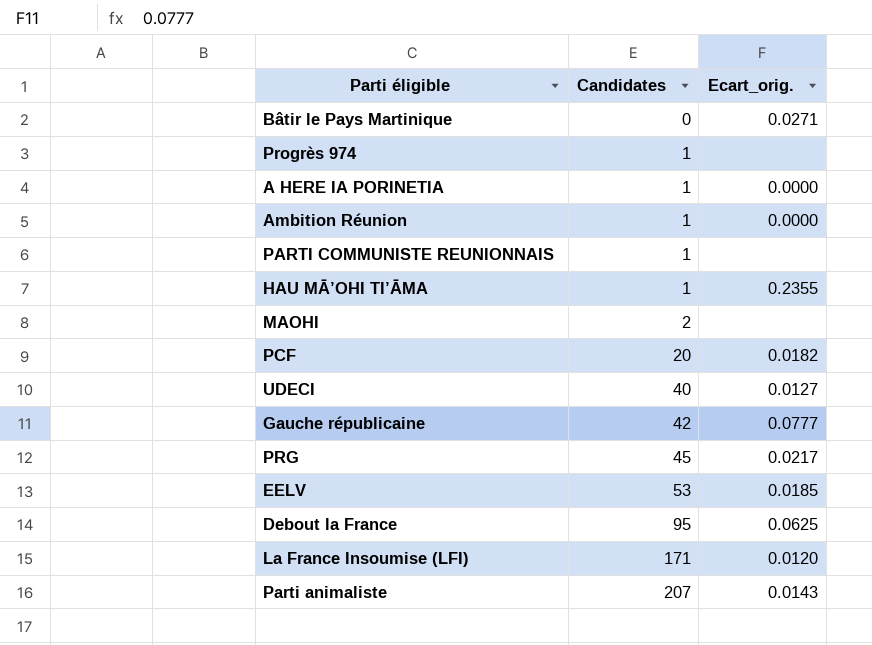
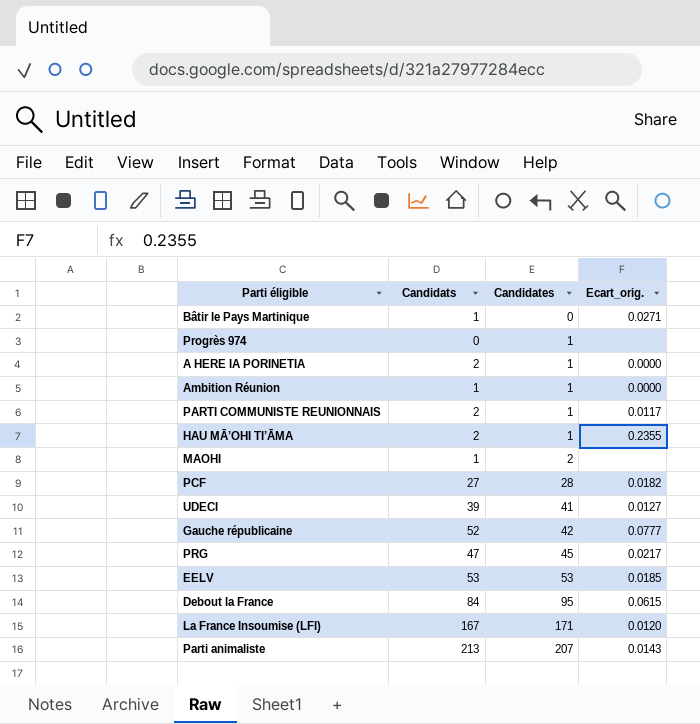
column Candidats | position: none -> 2
PARTI COMMUNISTE REUNIONNAIS | Ecart_orig.: none -> 0.0117
PCF | Candidates: 20 -> 28
UDECI | Candidates: 40 -> 41
Debout la France | Ecart_orig.: 0.0625 -> 0.0615

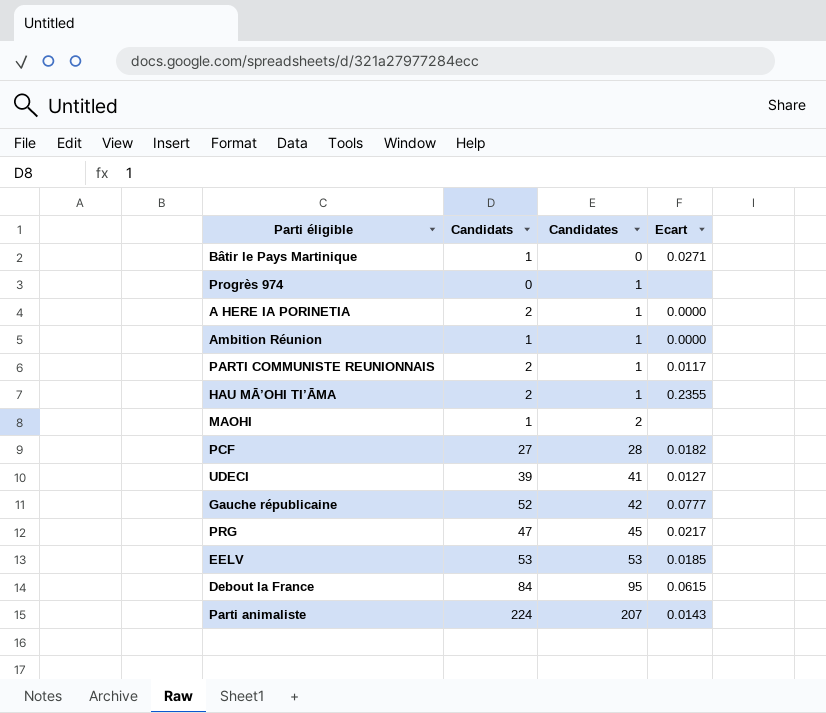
column name: Ecart_orig. -> Ecart
row La France Insoumise (LFI): 167 | 171 | 0.0120 -> none
Parti animaliste | Candidats: 213 -> 224

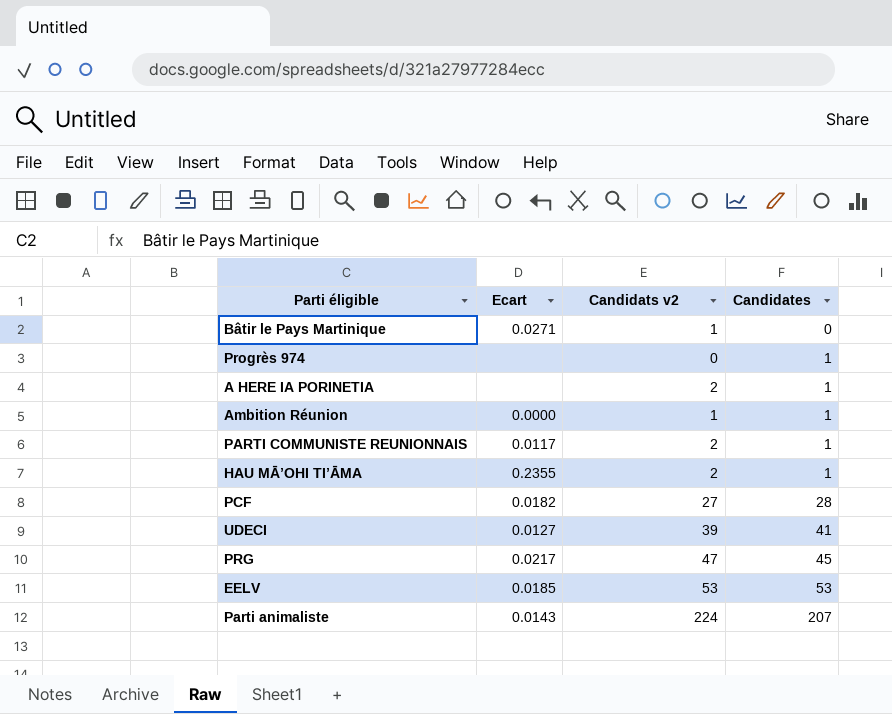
column Ecart | position: 4 -> 2
column name: Candidats -> Candidats v2
row MAOHI: 1 | 2 | none -> none
row Gauche républicaine: 52 | 42 | 0.0777 -> none
row Debout la France: 84 | 95 | 0.0615 -> none
A HERE IA PORINETIA | Ecart: 0.0000 -> none

